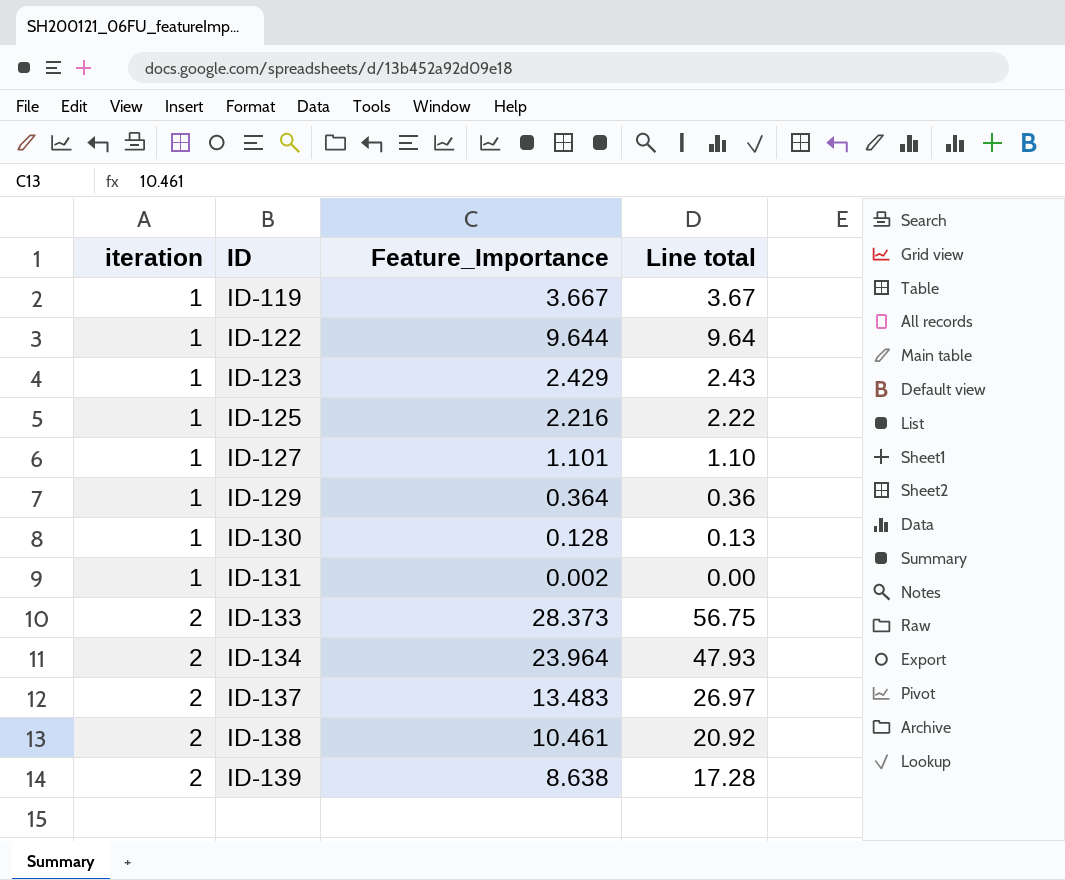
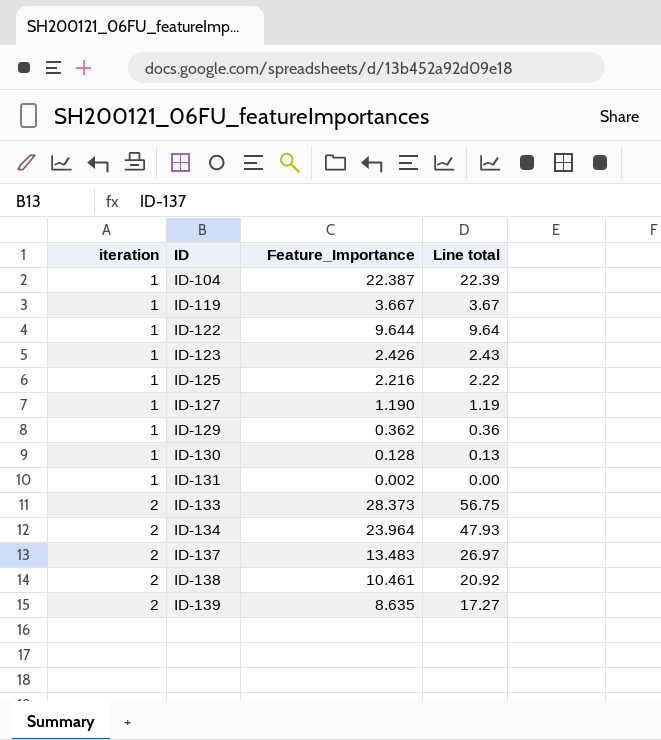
row ID-104: none -> 1 | 22.387 | 22.39
ID-123 | Feature_Importance: 2.429 -> 2.426
ID-127 | Feature_Importance: 1.101 -> 1.190
ID-127 | Line total: 1.10 -> 1.19
ID-129 | Feature_Importance: 0.364 -> 0.362
ID-139 | Feature_Importance: 8.638 -> 8.635
ID-139 | Line total: 17.28 -> 17.27

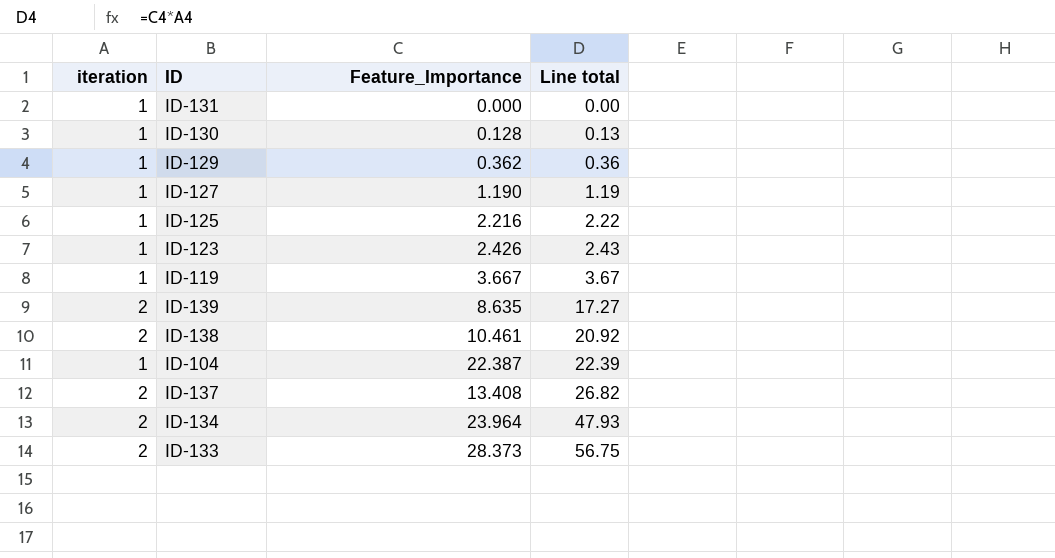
row order: iteration ascending -> Line total ascending
row ID-122: 1 | 9.644 | 9.64 -> none
ID-131 | Feature_Importance: 0.002 -> 0.000
ID-137 | Feature_Importance: 13.483 -> 13.408
ID-137 | Line total: 26.97 -> 26.82

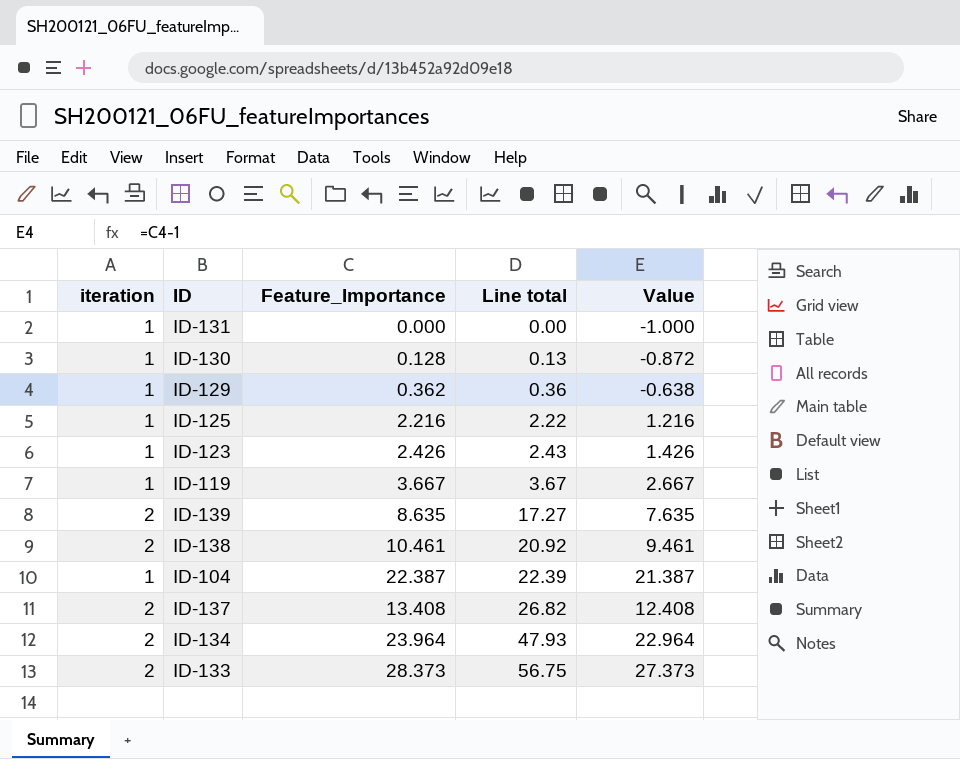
column Value | formula: none -> [Feature_Importance] - 1
row ID-127: 1 | 1.190 | 1.19 -> none

